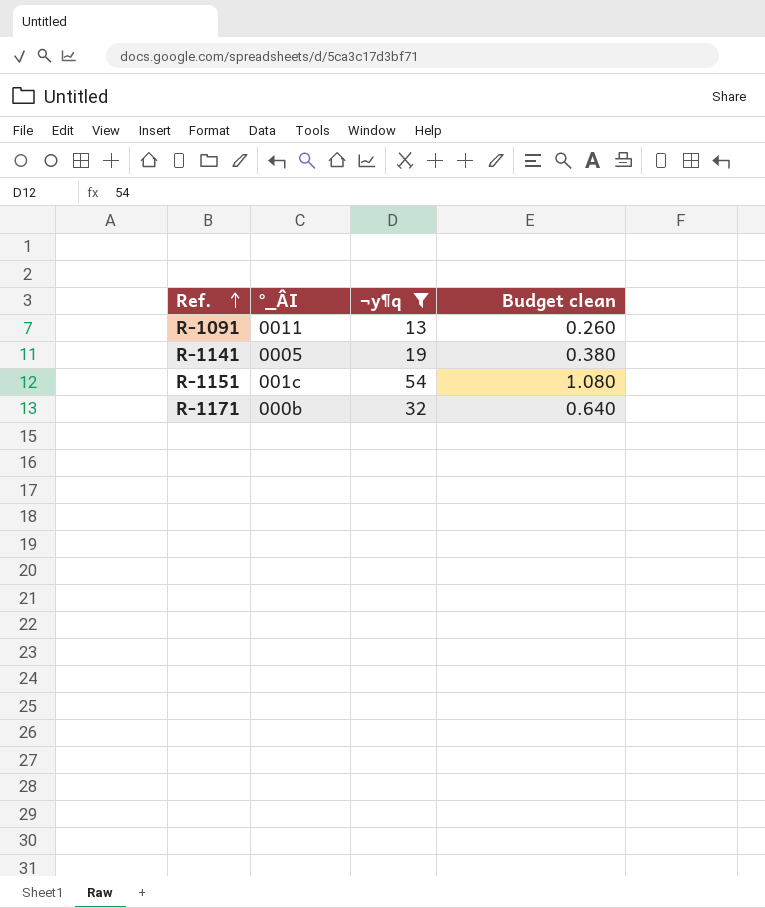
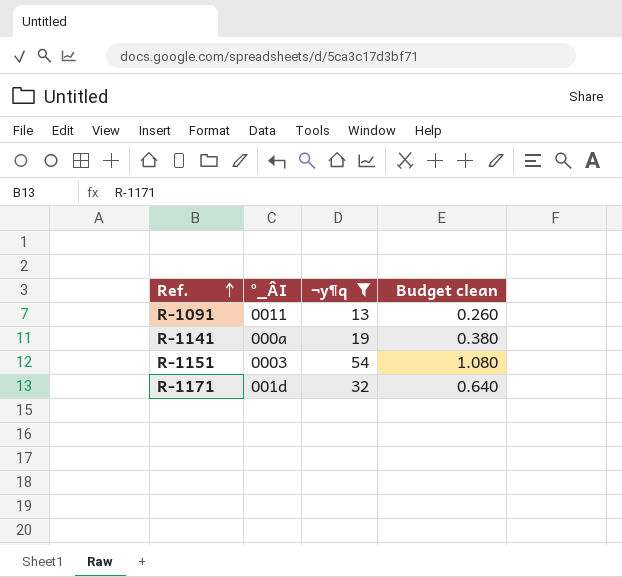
R-1141 | °_ÂI: 0005 -> 000a
R-1151 | °_ÂI: 001c -> 0003
R-1171 | °_ÂI: 000b -> 001d

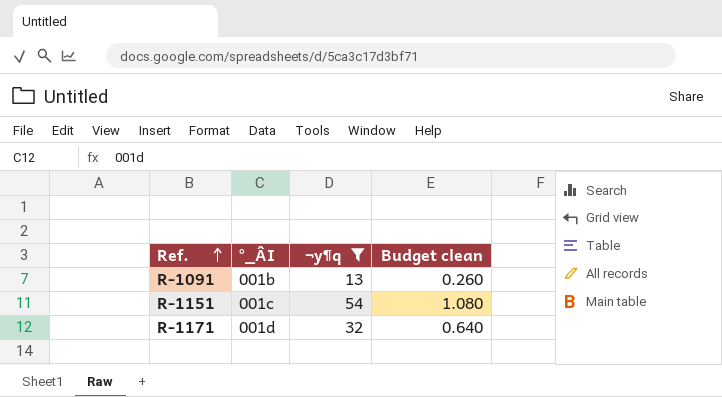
row R-1141: 000a | 19 | 0.380 -> none
R-1091 | °_ÂI: 0011 -> 001b
R-1151 | °_ÂI: 0003 -> 001c

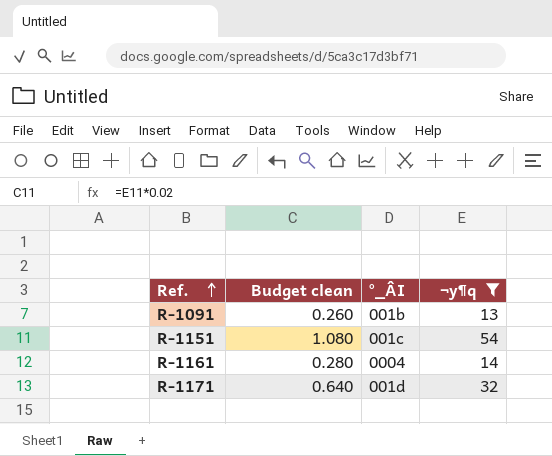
column Budget clean | position: 4 -> 2
row R-1161: none -> 0.280 | 0004 | 14

